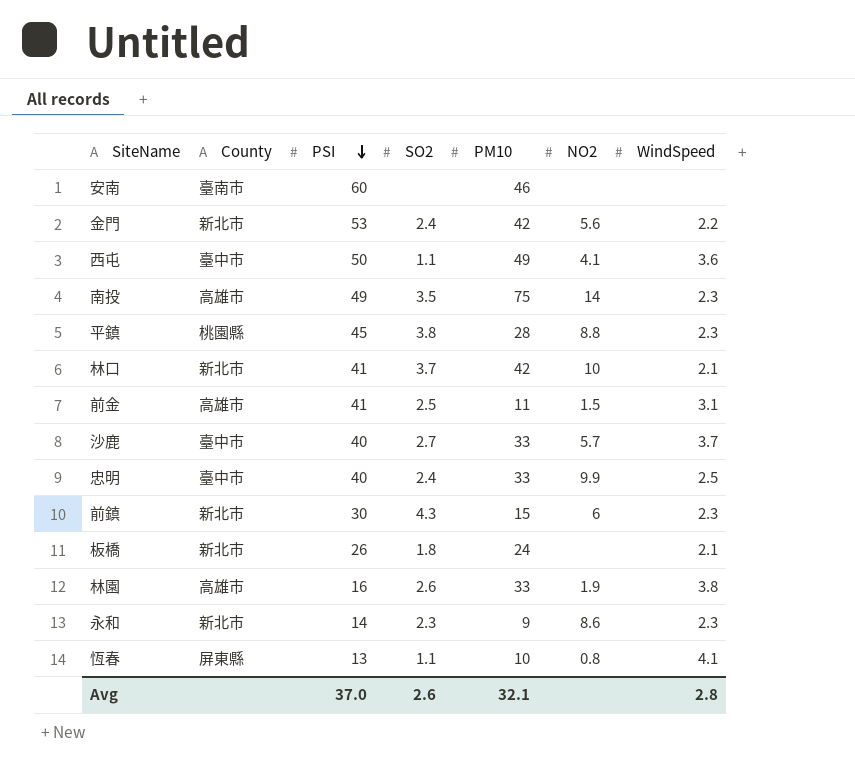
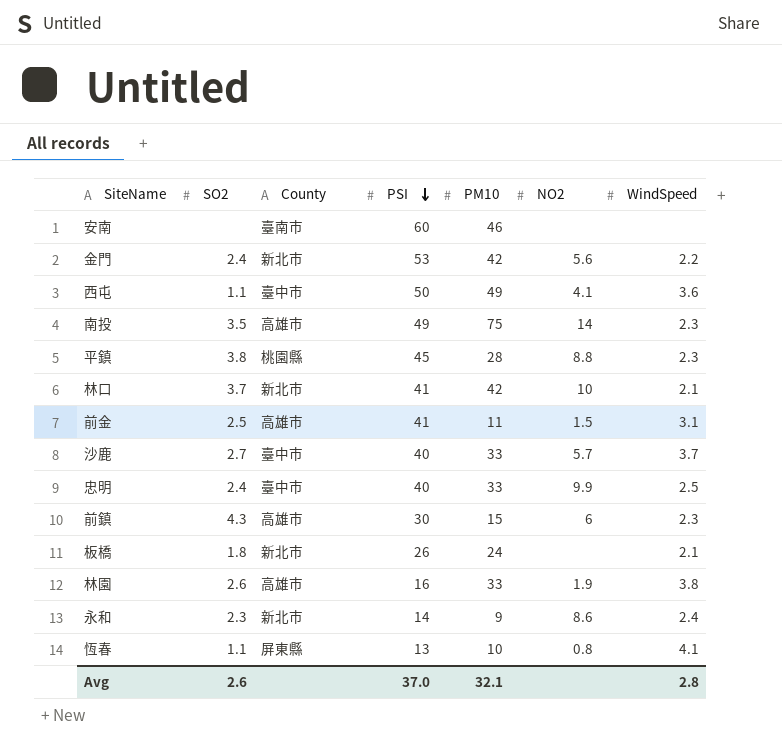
column SO2 | position: 4 -> 2
前鎮 | County: 新北市 -> 高雄市
永和 | WindSpeed: 2.3 -> 2.4

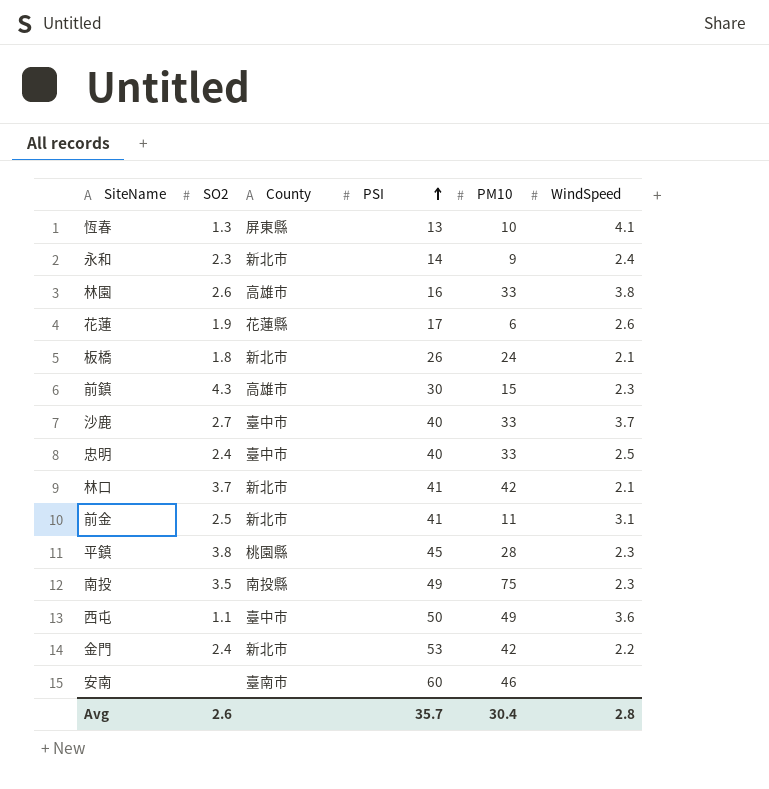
row order: PSI descending -> PSI ascending
column NO2 | position: 6 -> none
恆春 | SO2: 1.1 -> 1.3
row 花蓮: none -> 1.9 | 花蓮縣 | 17 | 6 | 2.6
前金 | County: 高雄市 -> 新北市
南投 | County: 高雄市 -> 南投縣
Avg | PSI: 37.0 -> 35.7
Avg | PM10: 32.1 -> 30.4

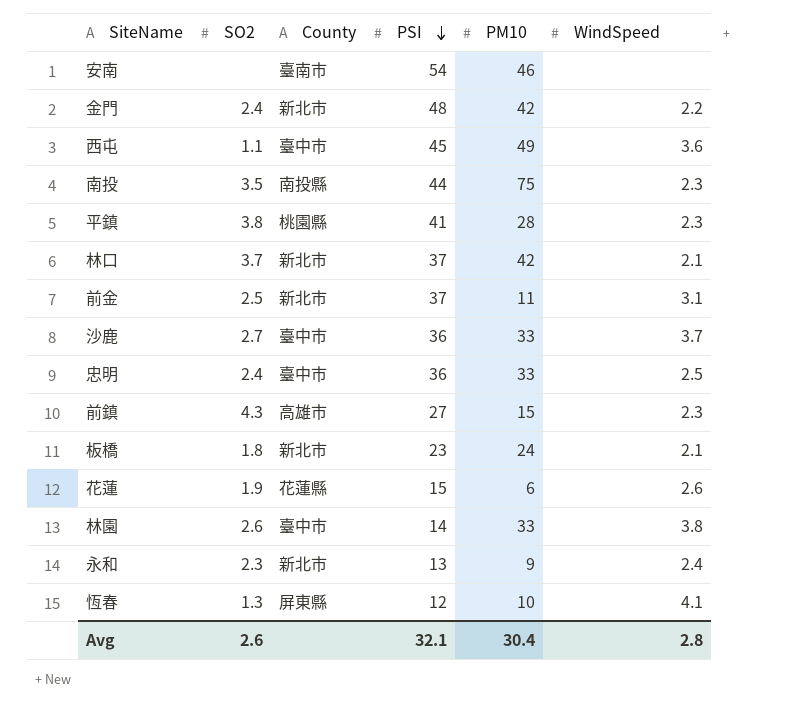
row order: PSI ascending -> PSI descending
安南 | PSI: 60 -> 54
金門 | PSI: 53 -> 48
西屯 | PSI: 50 -> 45
南投 | PSI: 49 -> 44
平鎮 | PSI: 45 -> 41
林口 | PSI: 41 -> 37
前金 | PSI: 41 -> 37
沙鹿 | PSI: 40 -> 36
忠明 | PSI: 40 -> 36
前鎮 | PSI: 30 -> 27
板橋 | PSI: 26 -> 23
花蓮 | PSI: 17 -> 15
林園 | County: 高雄市 -> 臺中市
林園 | PSI: 16 -> 14
永和 | PSI: 14 -> 13
恆春 | PSI: 13 -> 12
Avg | PSI: 35.7 -> 32.1

